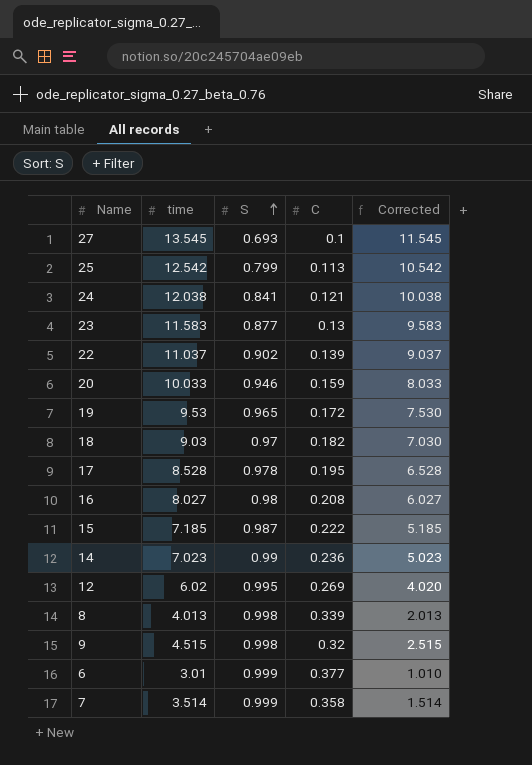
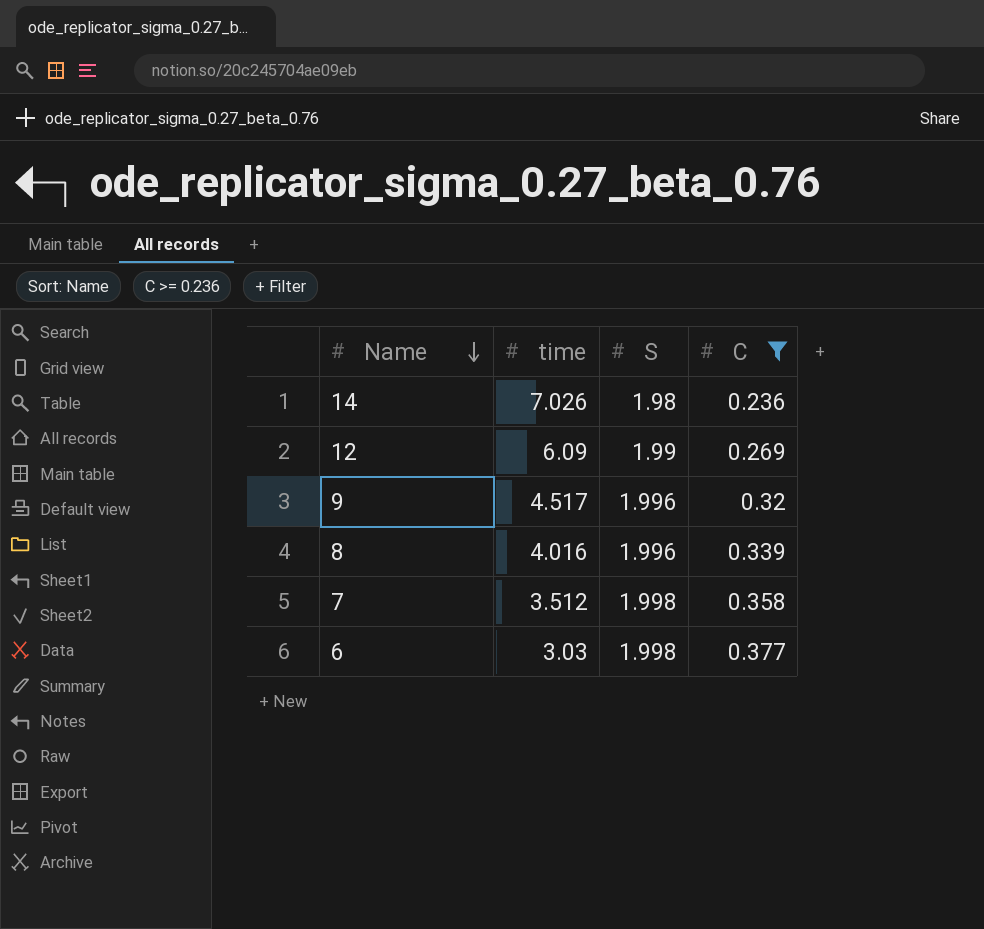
filter: none -> C >= 0.236
row order: S ascending -> Name descending
column Corrected | formula: [time] - 2 -> none
14 | time: 7.023 -> 7.026
14 | S: 0.99 -> 1.98
12 | time: 6.02 -> 6.09
12 | S: 0.995 -> 1.99
9 | time: 4.515 -> 4.517
9 | S: 0.998 -> 1.996
8 | time: 4.013 -> 4.016
8 | S: 0.998 -> 1.996
7 | time: 3.514 -> 3.512
7 | S: 0.999 -> 1.998
6 | time: 3.01 -> 3.03
6 | S: 0.999 -> 1.998

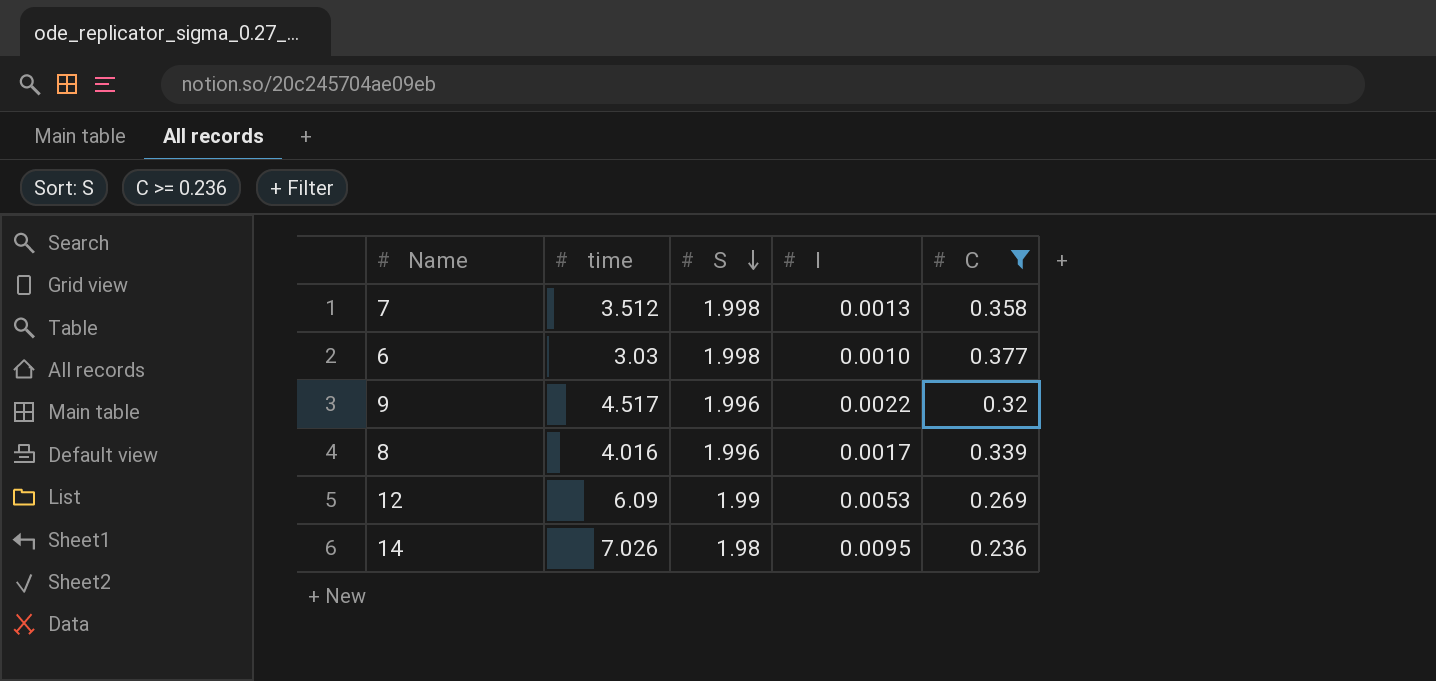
row order: Name descending -> S descending
column I | position: none -> 4

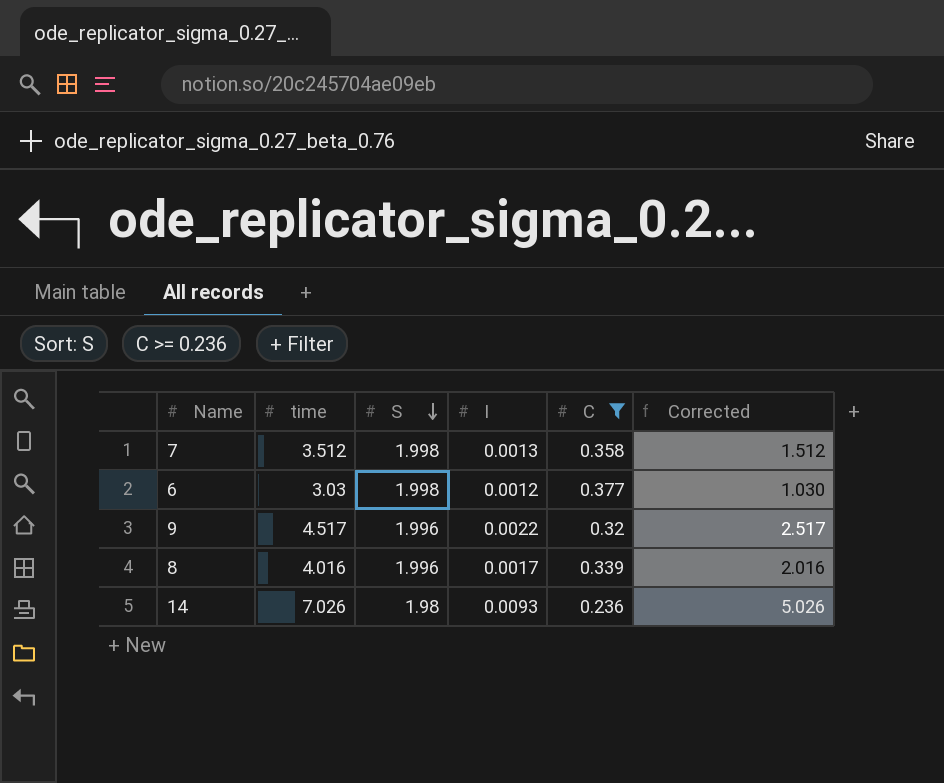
column Corrected | formula: none -> [time] - 2
row 12: 6.09 | 1.99 | 0.0053 | 0.269 -> none
6 | I: 0.0010 -> 0.0012
14 | I: 0.0095 -> 0.0093

